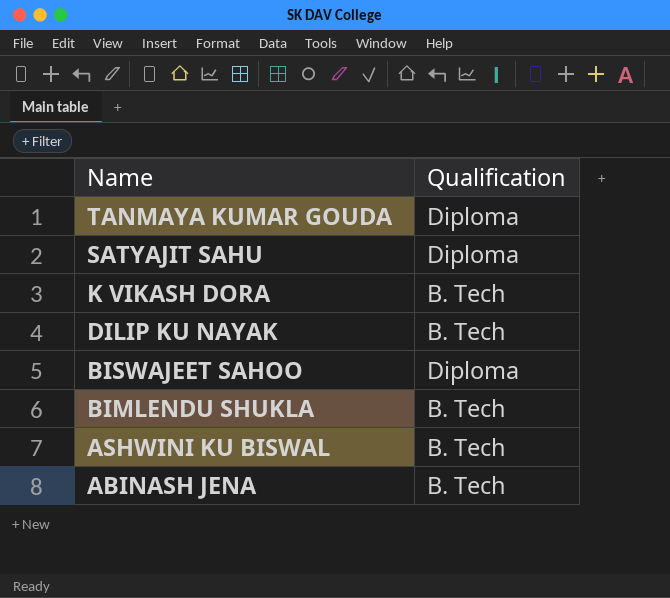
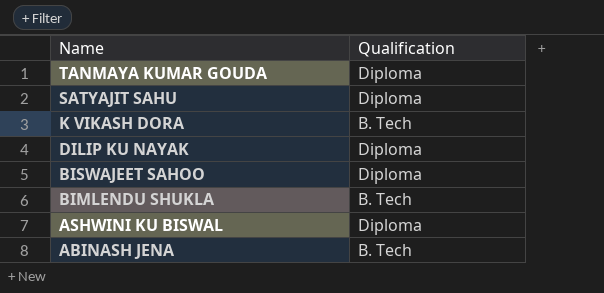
DILIP KU NAYAK | Qualification: B. Tech -> Diploma
ASHWINI KU BISWAL | Qualification: B. Tech -> Diploma

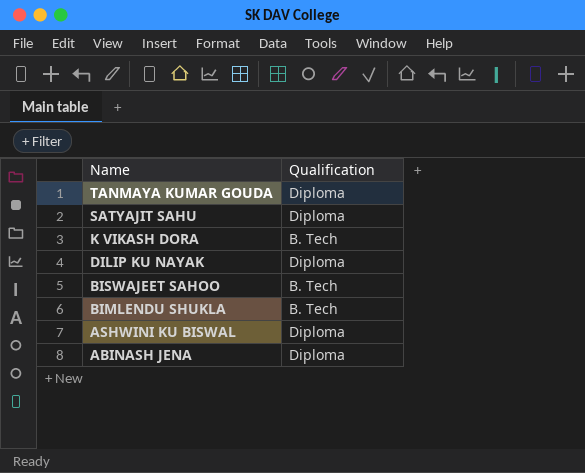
BISWAJEET SAHOO | Qualification: Diploma -> B. Tech
ABINASH JENA | Qualification: B. Tech -> Diploma

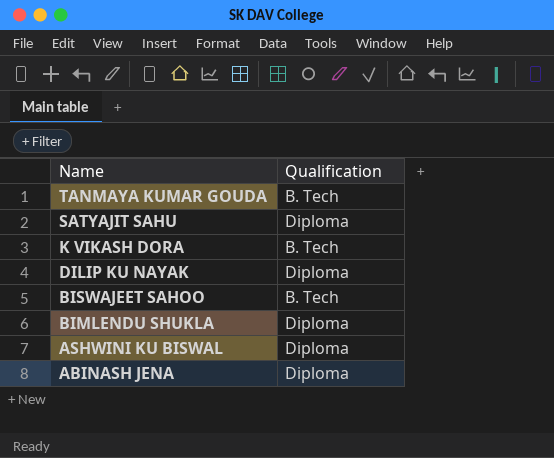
TANMAYA KUMAR GOUDA | Qualification: Diploma -> B. Tech
BIMLENDU SHUKLA | Qualification: B. Tech -> Diploma

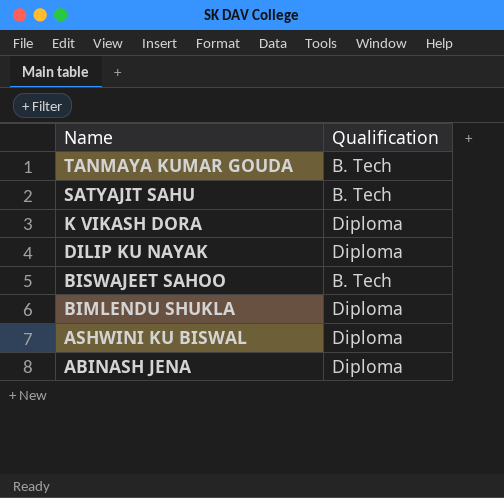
SATYAJIT SAHU | Qualification: Diploma -> B. Tech
K VIKASH DORA | Qualification: B. Tech -> Diploma

